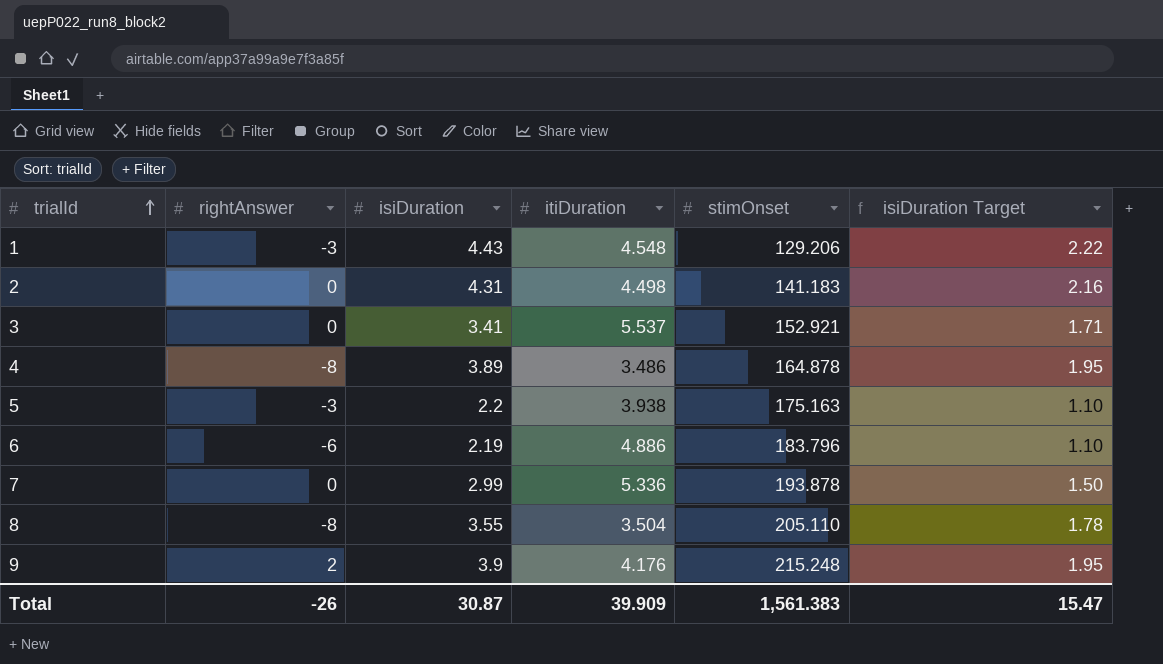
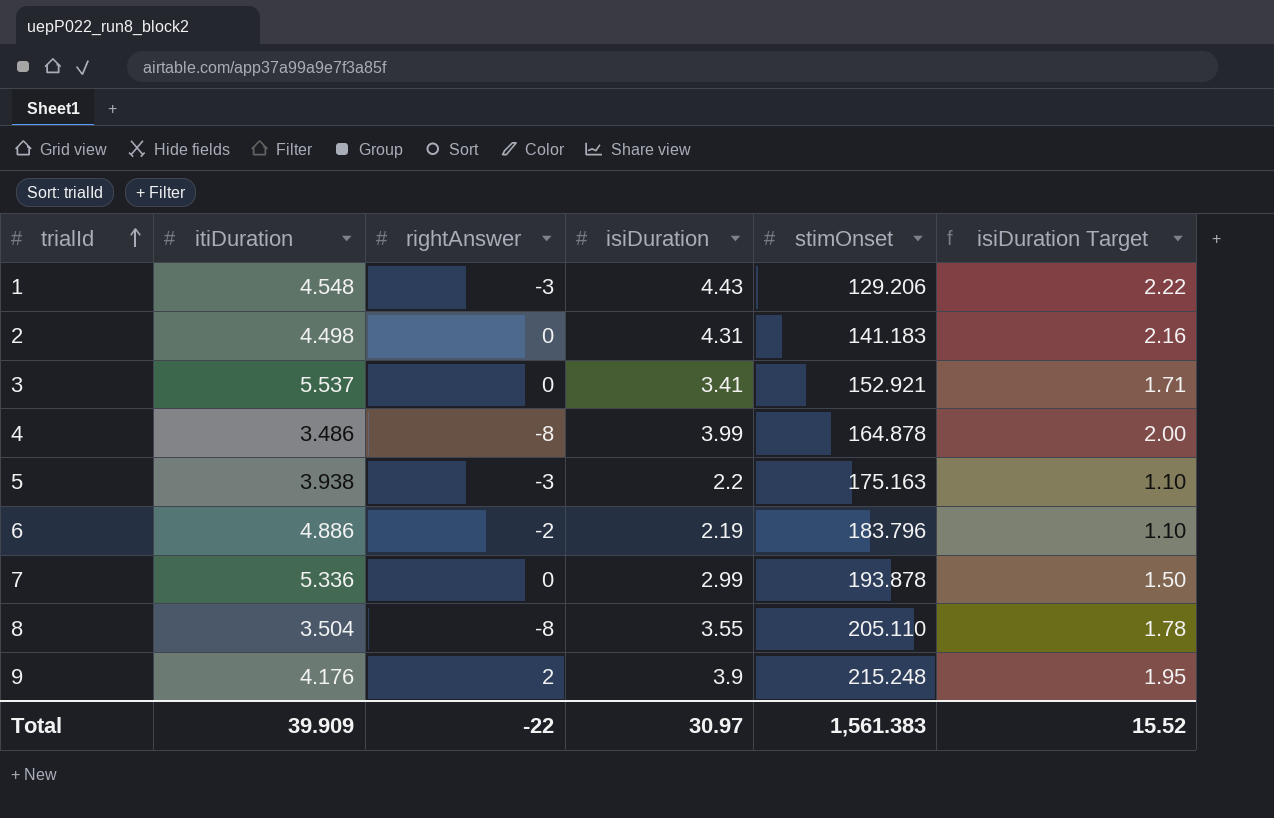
column itiDuration | position: 4 -> 2
4 | isiDuration: 3.89 -> 3.99
4 | isiDuration Target: 1.95 -> 2.00
6 | rightAnswer: -6 -> -2
Total | rightAnswer: -26 -> -22
Total | isiDuration: 30.87 -> 30.97
Total | isiDuration Target: 15.47 -> 15.52

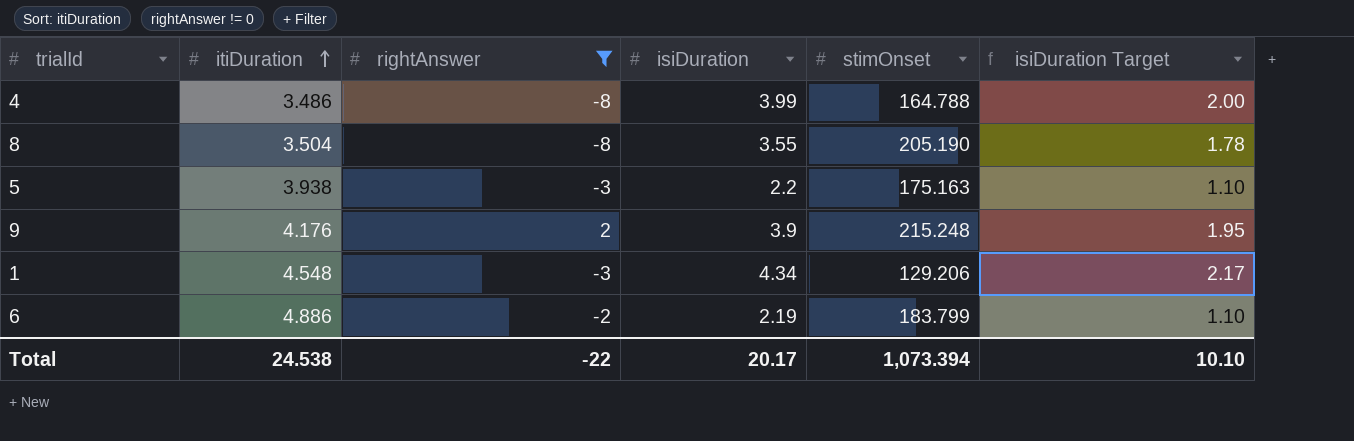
filter: none -> rightAnswer != 0
row order: trialId ascending -> itiDuration ascending
4 | stimOnset: 164.878 -> 164.788
8 | stimOnset: 205.110 -> 205.190
1 | isiDuration: 4.43 -> 4.34
1 | isiDuration Target: 2.22 -> 2.17
6 | stimOnset: 183.796 -> 183.799
Total | itiDuration: 39.909 -> 24.538
Total | isiDuration: 30.97 -> 20.17
Total | stimOnset: 1,561.383 -> 1,073.394
Total | isiDuration Target: 15.52 -> 10.10

